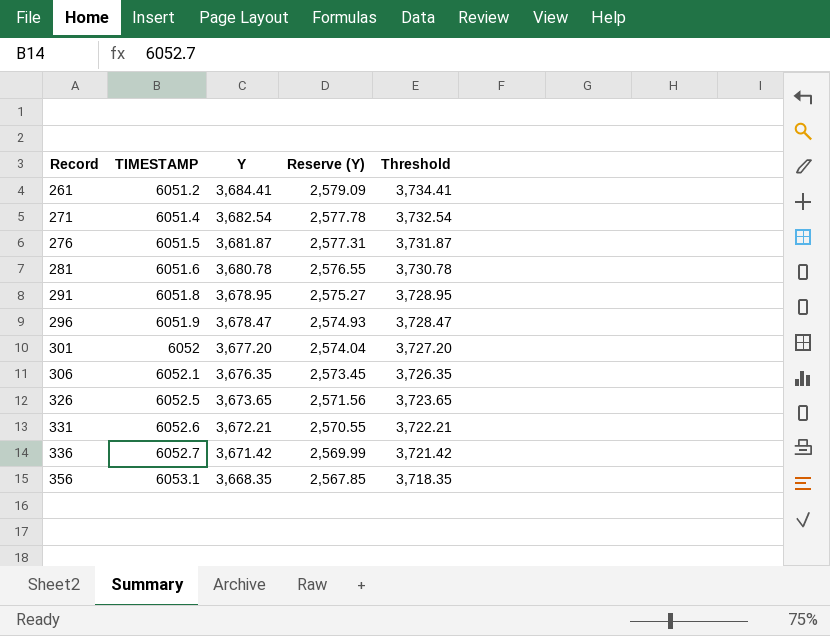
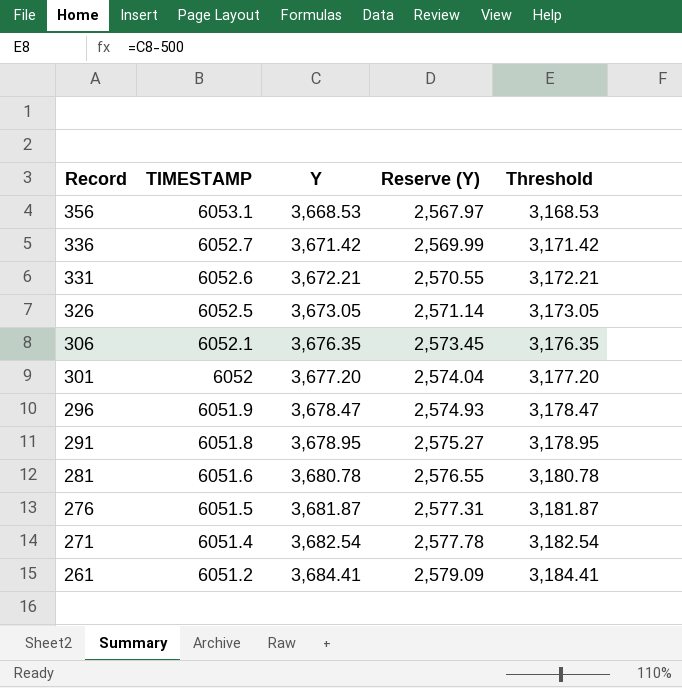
row order: Record ascending -> Record descending
column Threshold | formula: [Y] + 50 -> [Y] - 500
356 | Y: 3,668.35 -> 3,668.53
356 | Reserve (Y): 2,567.85 -> 2,567.97
326 | Y: 3,673.65 -> 3,673.05
326 | Reserve (Y): 2,571.56 -> 2,571.14

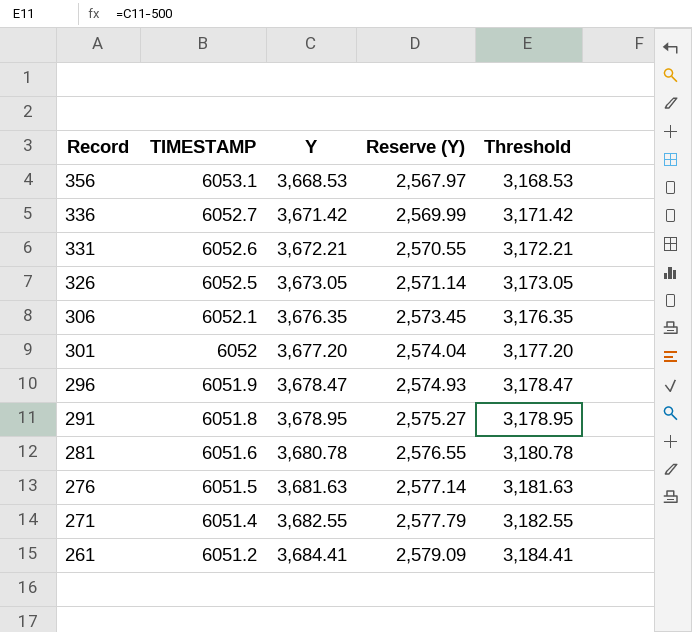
276 | Y: 3,681.87 -> 3,681.63
276 | Reserve (Y): 2,577.31 -> 2,577.14
276 | Threshold: 3,181.87 -> 3,181.63
271 | Y: 3,682.54 -> 3,682.55
271 | Reserve (Y): 2,577.78 -> 2,577.79
271 | Threshold: 3,182.54 -> 3,182.55

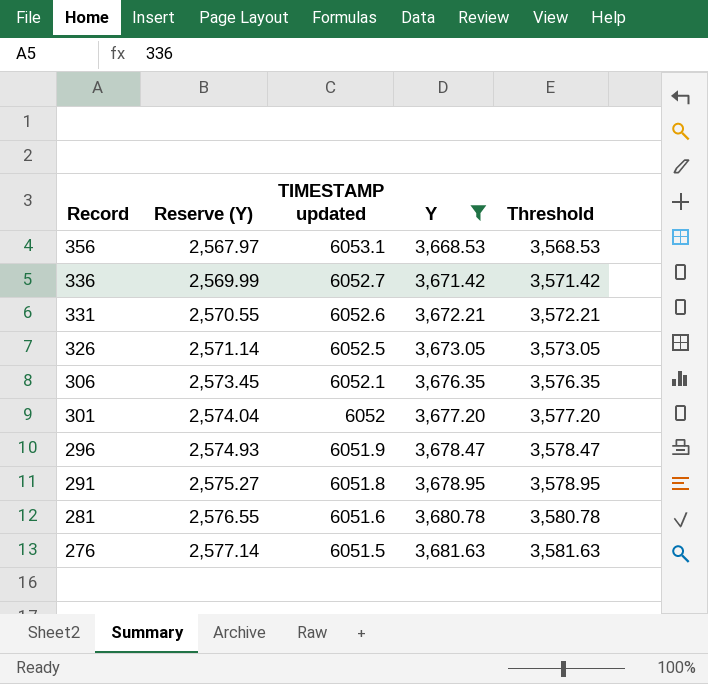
filter: none -> Y <= 3,681.63
column Reserve (Y) | position: 4 -> 2
column name: TIMESTAMP -> TIMESTAMP updated
column Threshold | formula: [Y] - 500 -> [Y] - 100

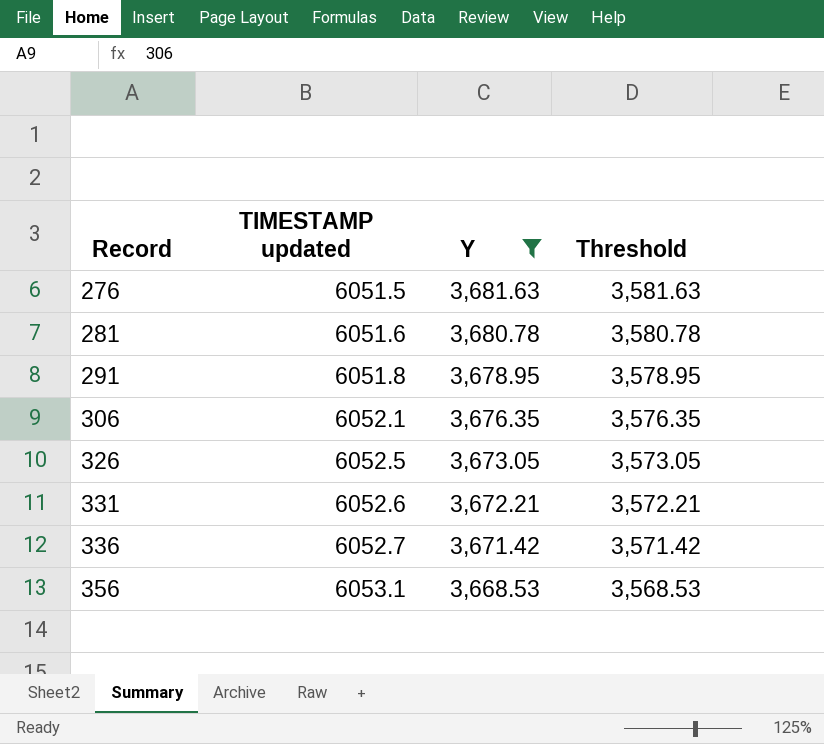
row order: Record descending -> Record ascending
column Reserve (Y) | formula: [Y] * 0.7 -> none
row 301: 2,574.04 | 6052 | 3,677.20 | 3,577.20 -> none
row 296: 2,574.93 | 6051.9 | 3,678.47 | 3,578.47 -> none

